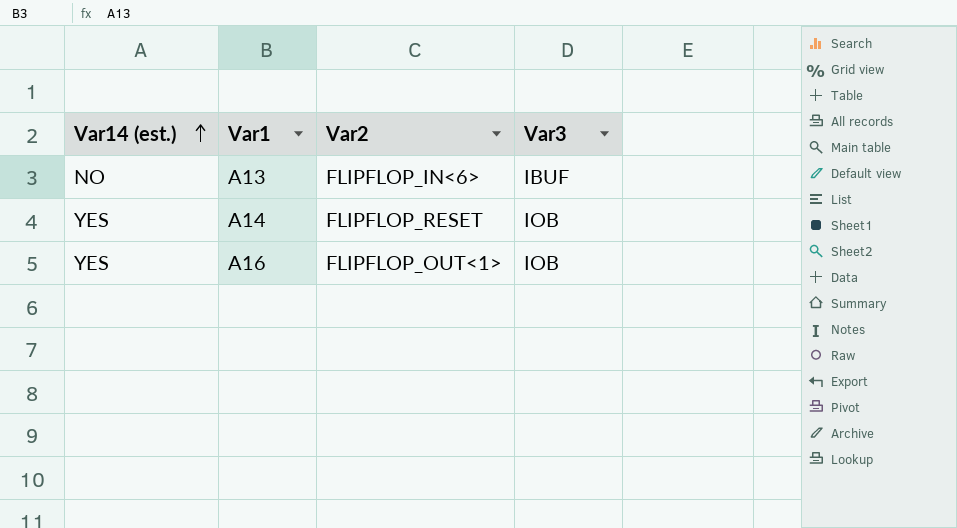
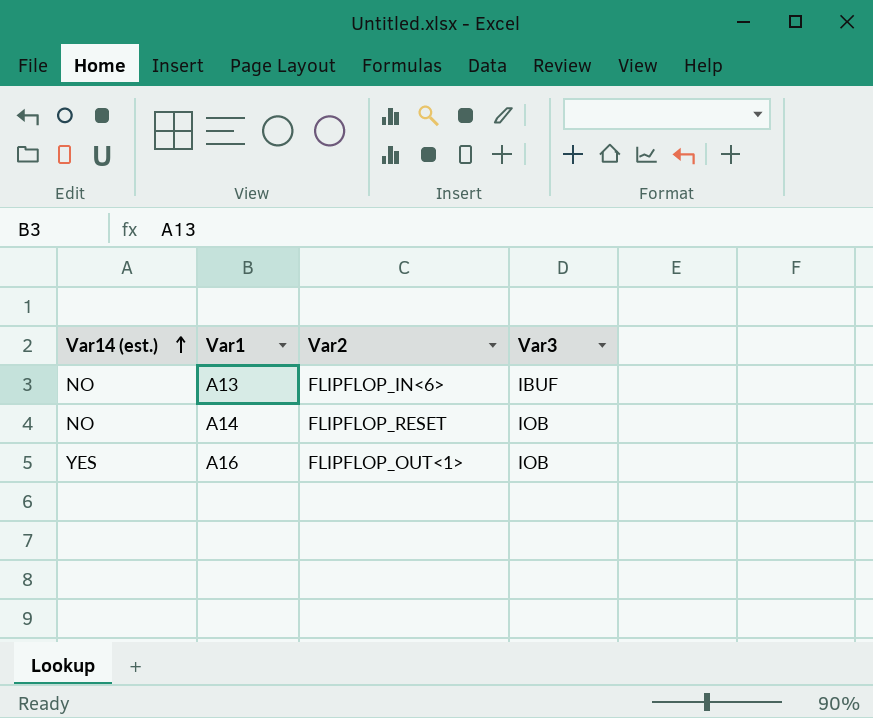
A14 | Var14 (est.): YES -> NO

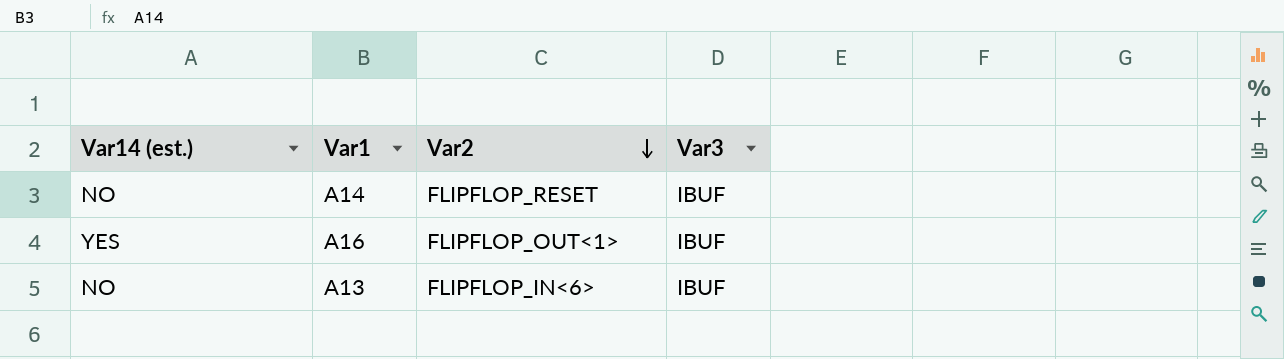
row order: Var14 (est.) ascending -> Var2 descending
A14 | Var3: IOB -> IBUF
A16 | Var3: IOB -> IBUF

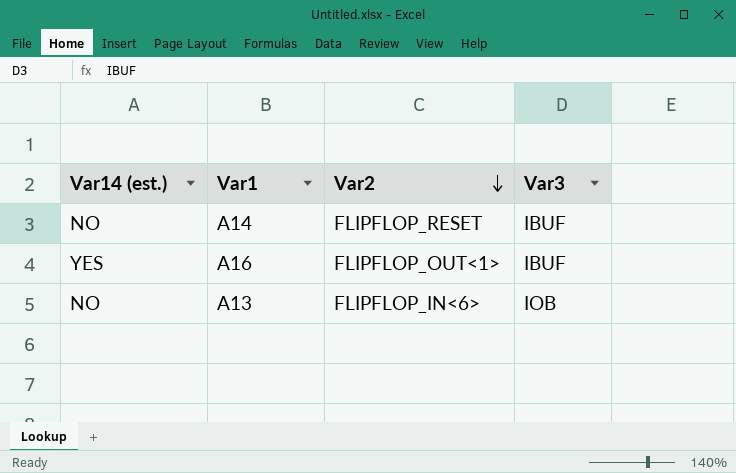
A13 | Var3: IBUF -> IOB

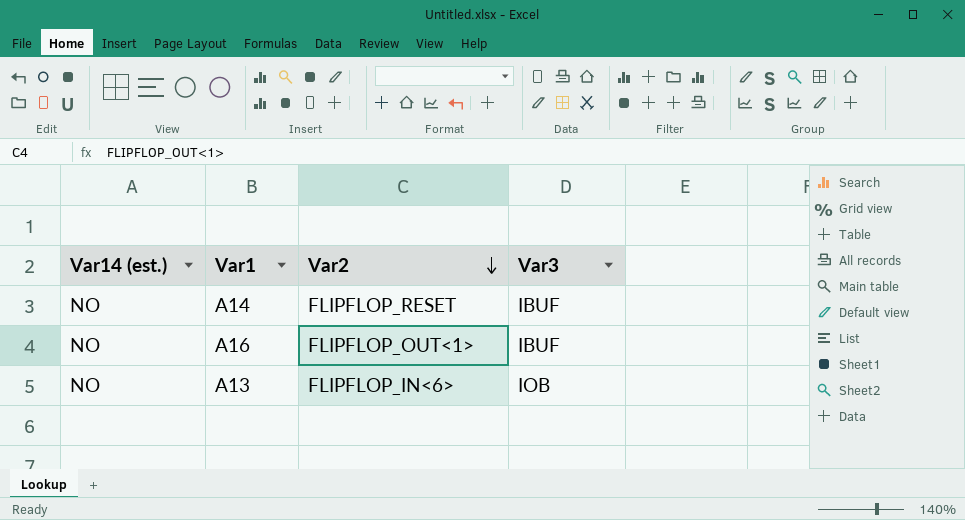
A16 | Var14 (est.): YES -> NO

